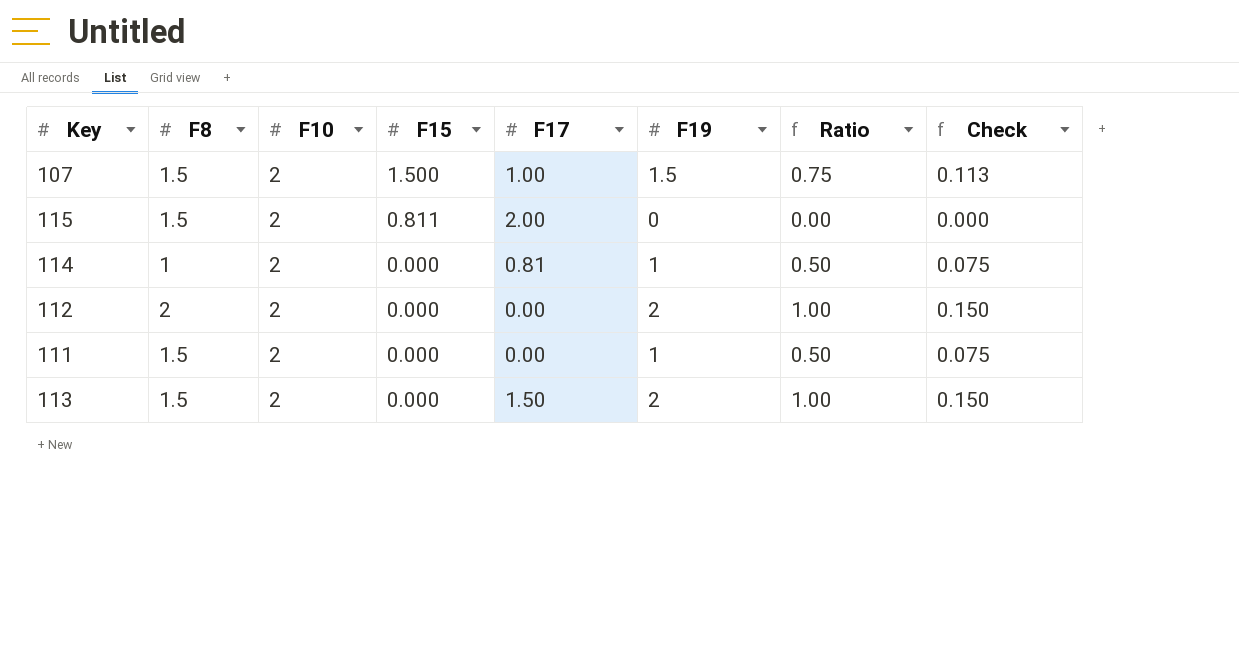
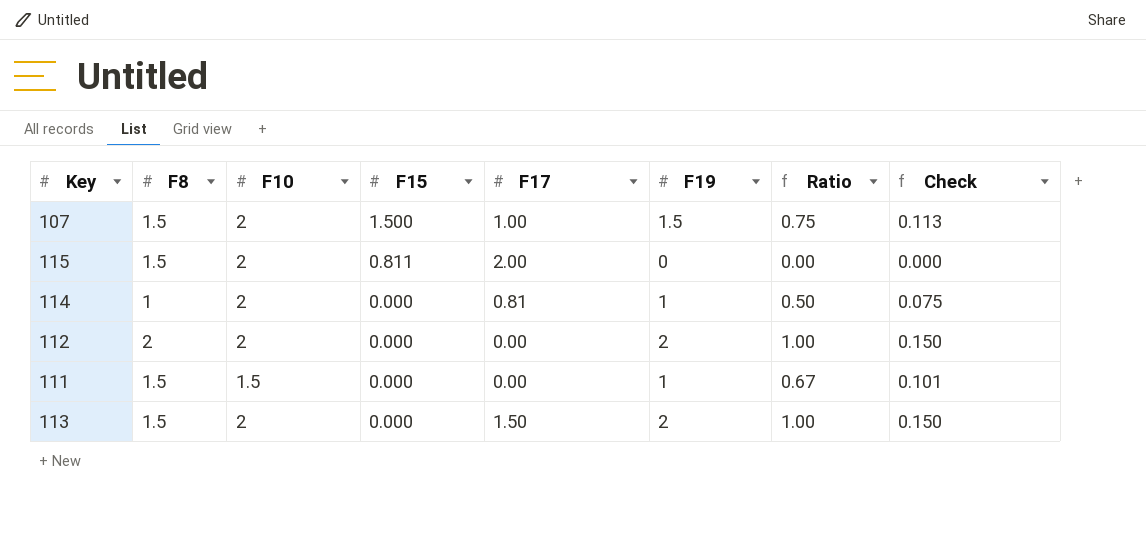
111 | F10: 2 -> 1.5
111 | Ratio: 0.50 -> 0.67
111 | Check: 0.075 -> 0.101

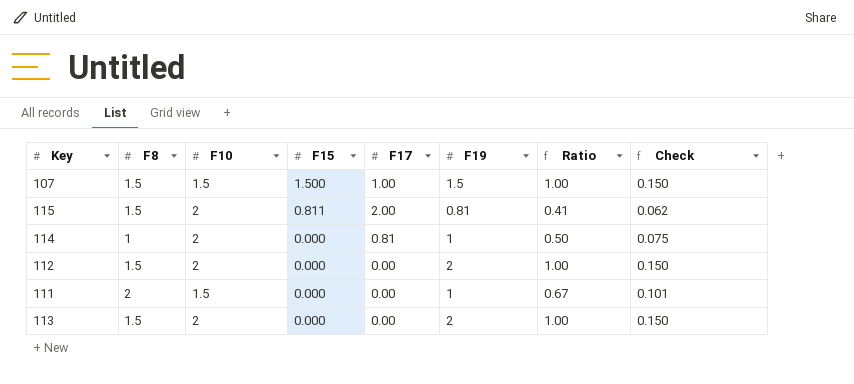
107 | F10: 2 -> 1.5
107 | Ratio: 0.75 -> 1.00
107 | Check: 0.113 -> 0.150
115 | F19: 0 -> 0.81
115 | Ratio: 0.00 -> 0.41
115 | Check: 0.000 -> 0.062
112 | F8: 2 -> 1.5
111 | F8: 1.5 -> 2
113 | F17: 1.50 -> 0.00

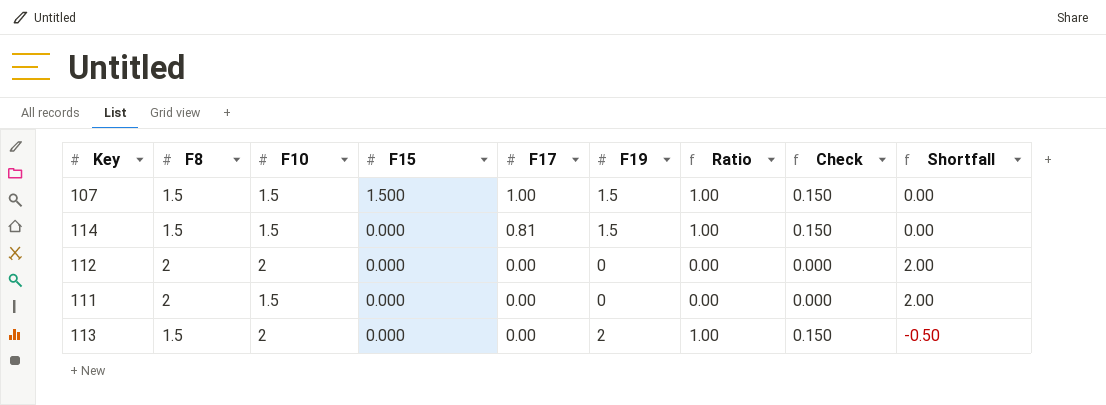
column Shortfall | formula: none -> [F8] - [F19]
row 115: 1.5 | 2 | 0.811 | 2.00 | 0.81 | 0.41 | 0.062 -> none
114 | F8: 1 -> 1.5
114 | F10: 2 -> 1.5
114 | F19: 1 -> 1.5
114 | Ratio: 0.50 -> 1.00
114 | Check: 0.075 -> 0.150
112 | F8: 1.5 -> 2
112 | F19: 2 -> 0
112 | Ratio: 1.00 -> 0.00
112 | Check: 0.150 -> 0.000
111 | F19: 1 -> 0
111 | Ratio: 0.67 -> 0.00
111 | Check: 0.101 -> 0.000

